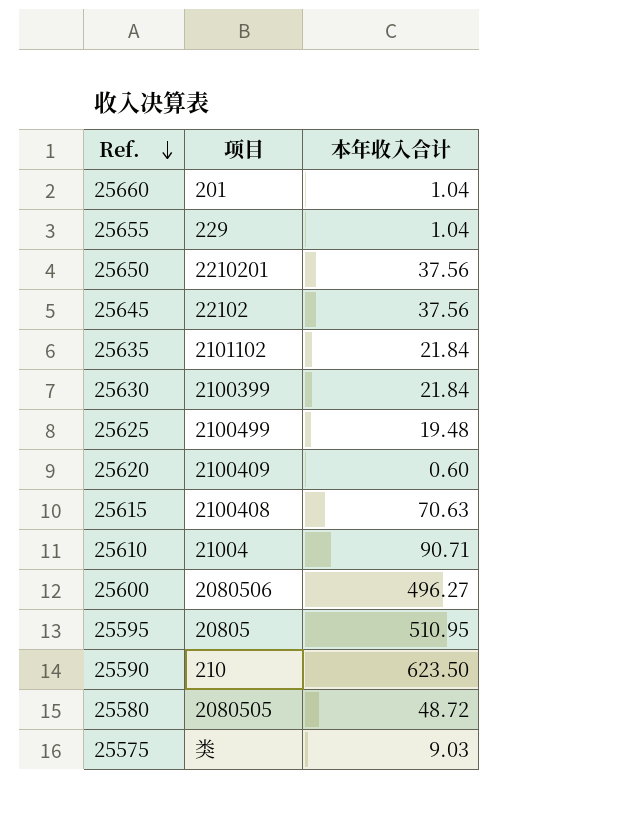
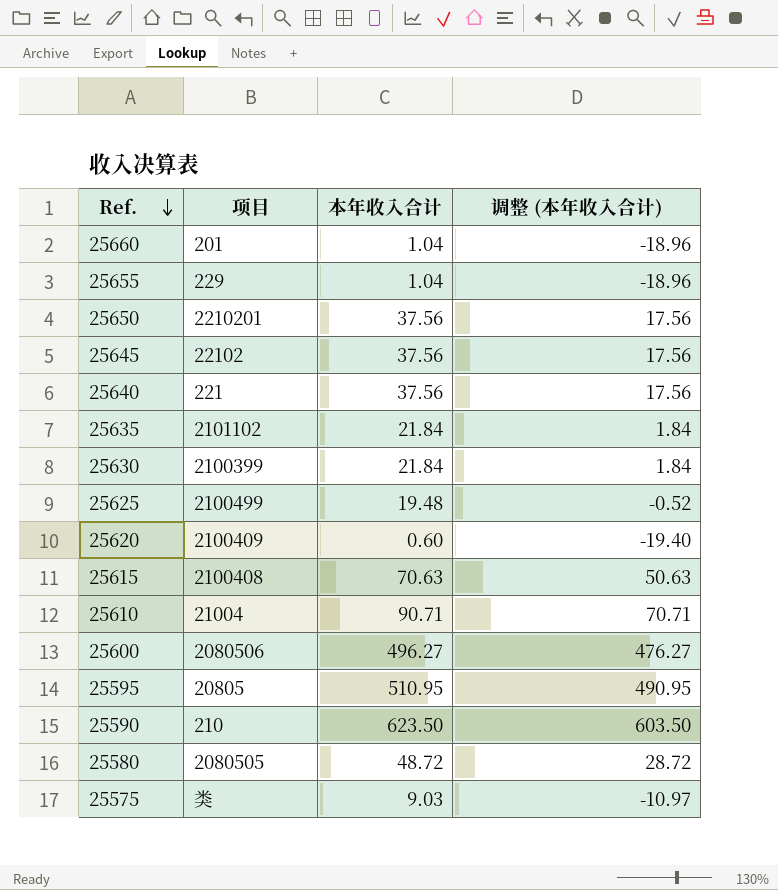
column 调整 (本年收入合计) | formula: none -> [本年收入合计] - 20
row 25640: none -> 221 | 37.56 | 17.56

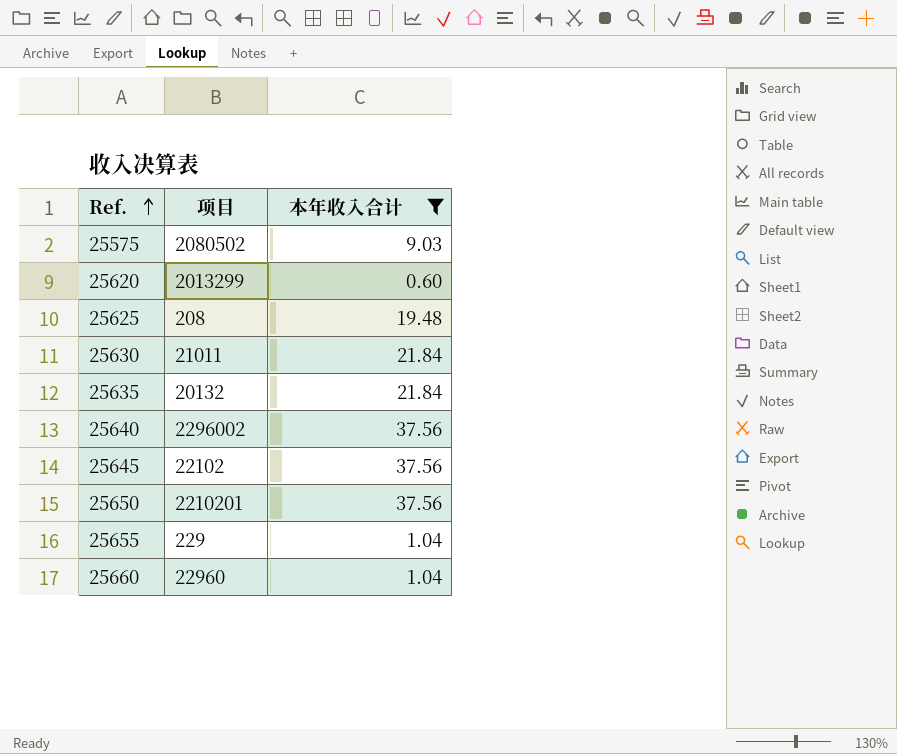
filter: none -> 本年收入合计 <= 37.56
row order: Ref. descending -> Ref. ascending
column 调整 (本年收入合计) | formula: [本年收入合计] - 20 -> none
25575 | 项目: 类 -> 2080502
25620 | 项目: 2100409 -> 2013299
25625 | 项目: 2100499 -> 208
25630 | 项目: 2100399 -> 21011
25635 | 项目: 2101102 -> 20132
25640 | 项目: 221 -> 2296002
25660 | 项目: 201 -> 22960

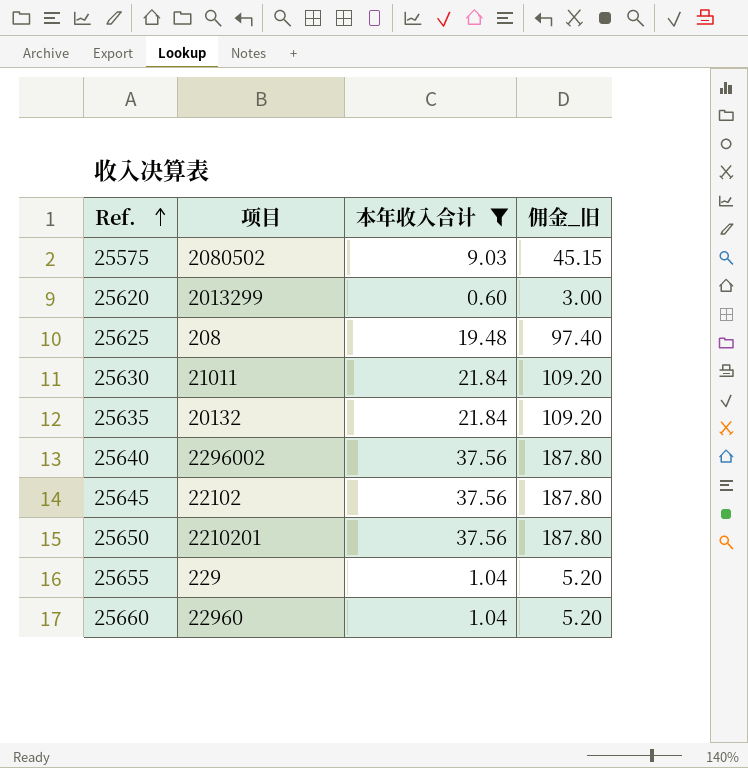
column 佣金_旧 | formula: none -> [本年收入合计] * 5

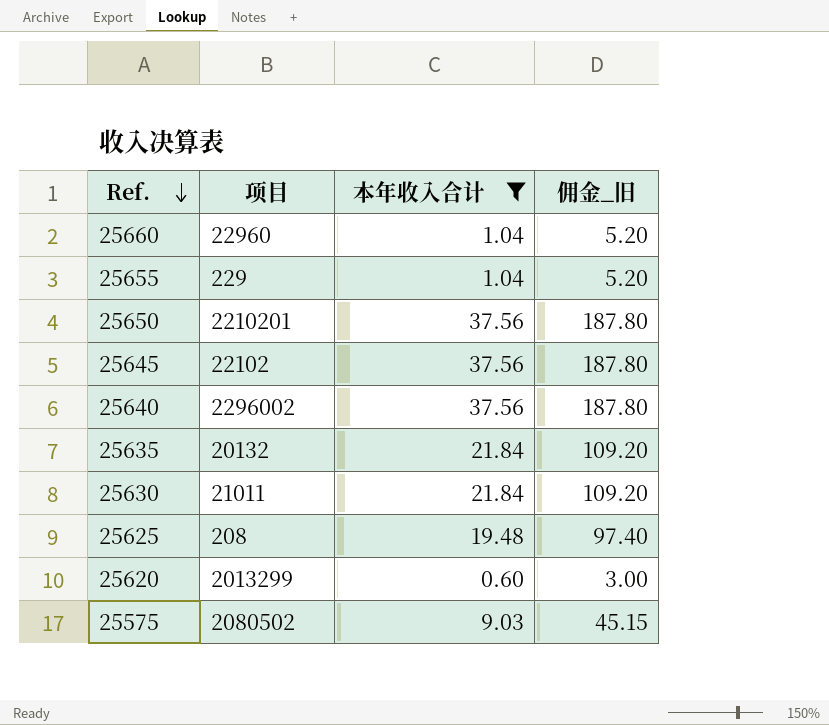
row order: Ref. ascending -> Ref. descending

